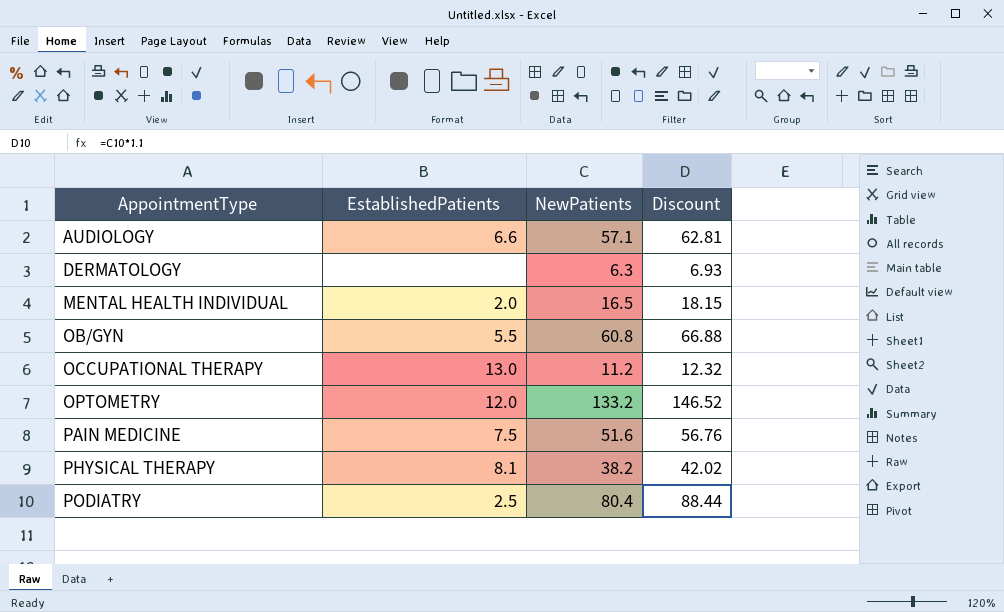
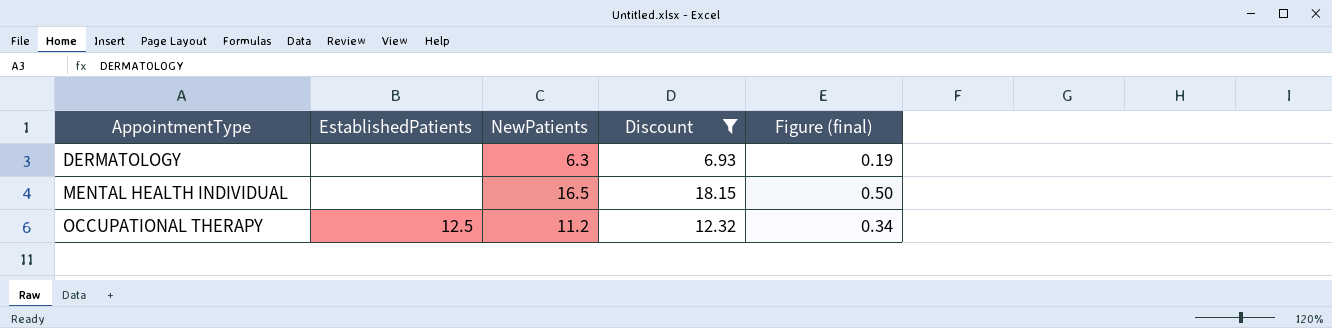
filter: none -> Discount <= 18.15
column Figure (final) | formula: none -> [NewPatients] * 0.03
MENTAL HEALTH INDIVIDUAL | EstablishedPatients: 2.0 -> none
OCCUPATIONAL THERAPY | EstablishedPatients: 13.0 -> 12.5

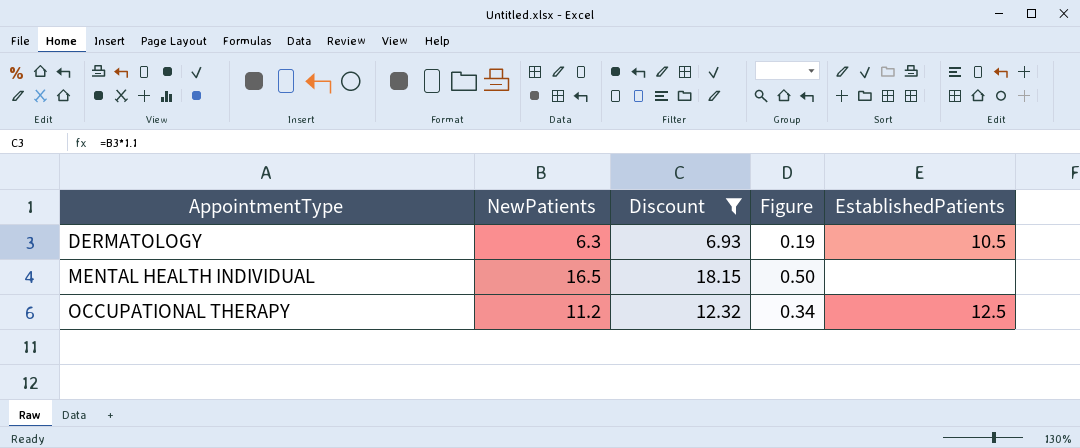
column name: Figure (final) -> Figure
column EstablishedPatients | position: 2 -> 5
DERMATOLOGY | EstablishedPatients: none -> 10.5

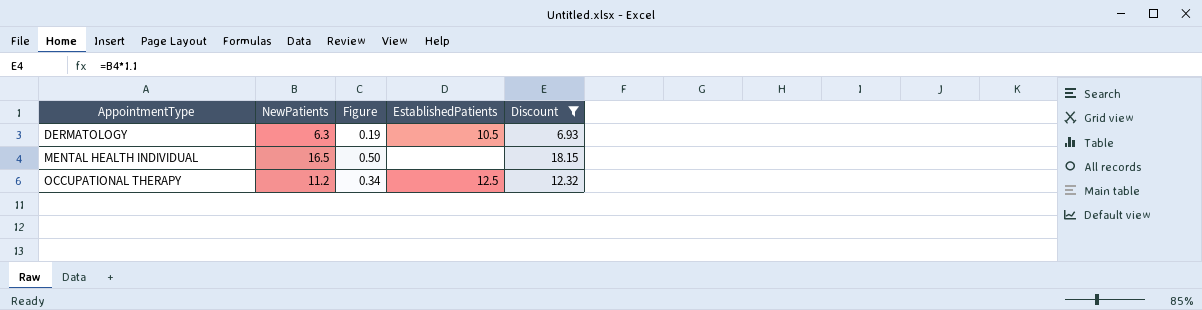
column Discount | position: 3 -> 5

